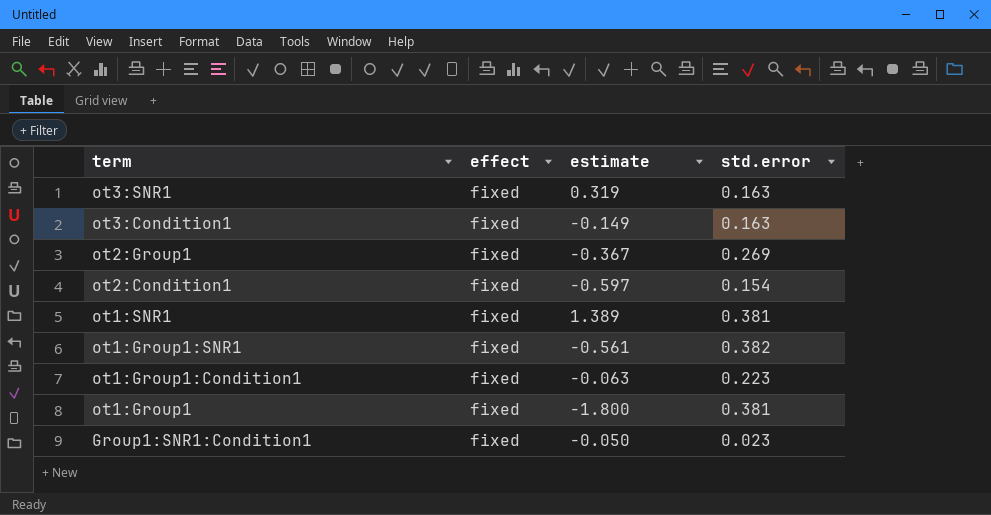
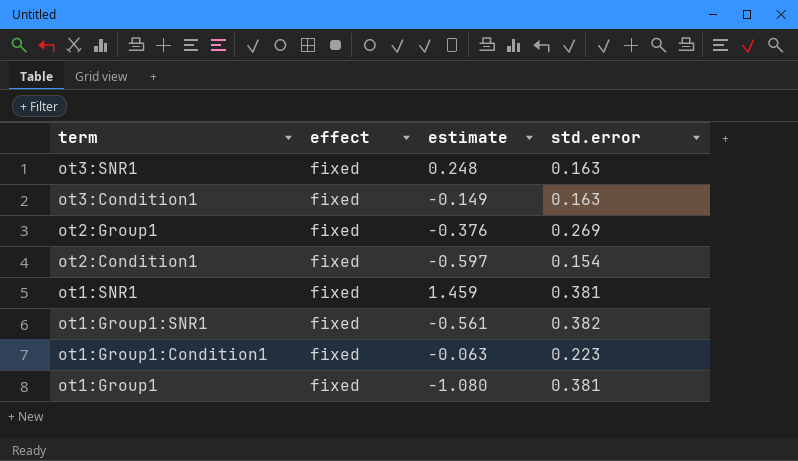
row Group1:SNR1:Condition1: fixed | -0.050 | 0.023 -> none
ot3:SNR1 | estimate: 0.319 -> 0.248
ot2:Group1 | estimate: -0.367 -> -0.376
ot1:SNR1 | estimate: 1.389 -> 1.459
ot1:Group1 | estimate: -1.800 -> -1.080

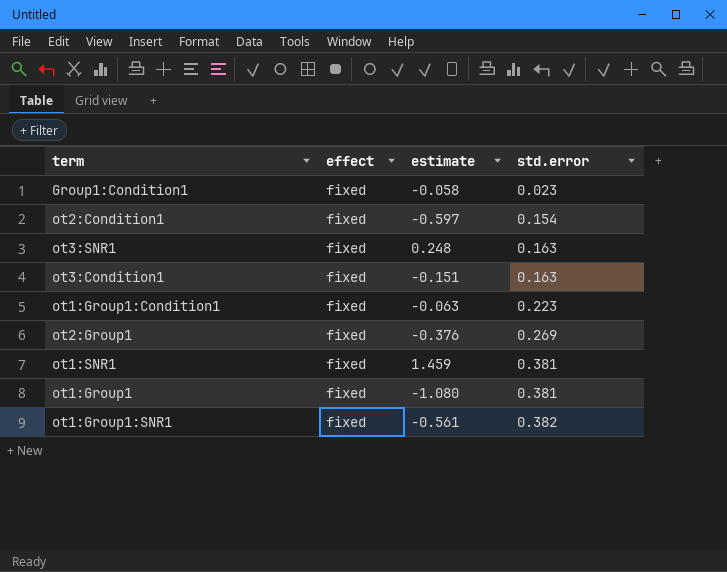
row order: term descending -> std.error ascending
row Group1:Condition1: none -> fixed | -0.058 | 0.023
ot3:Condition1 | estimate: -0.149 -> -0.151

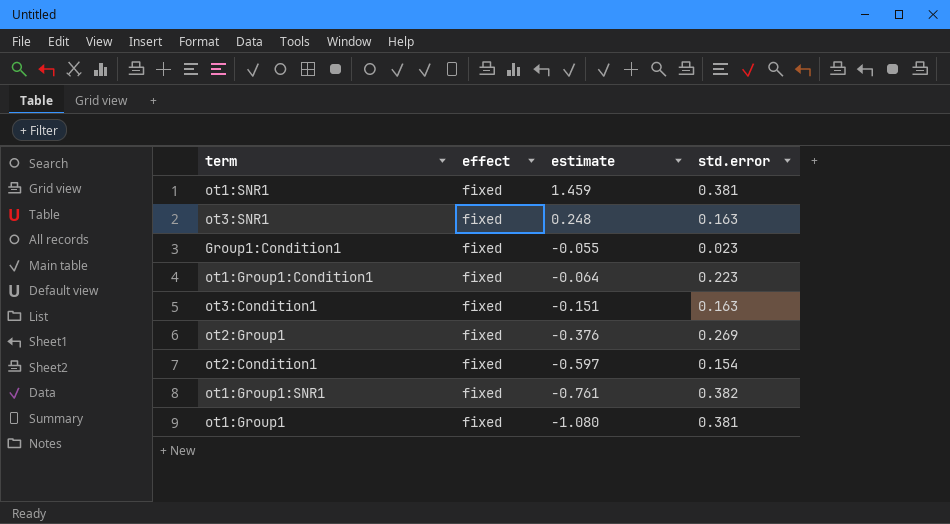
row order: std.error ascending -> estimate descending
Group1:Condition1 | estimate: -0.058 -> -0.055
ot1:Group1:Condition1 | estimate: -0.063 -> -0.064
ot1:Group1:SNR1 | estimate: -0.561 -> -0.761

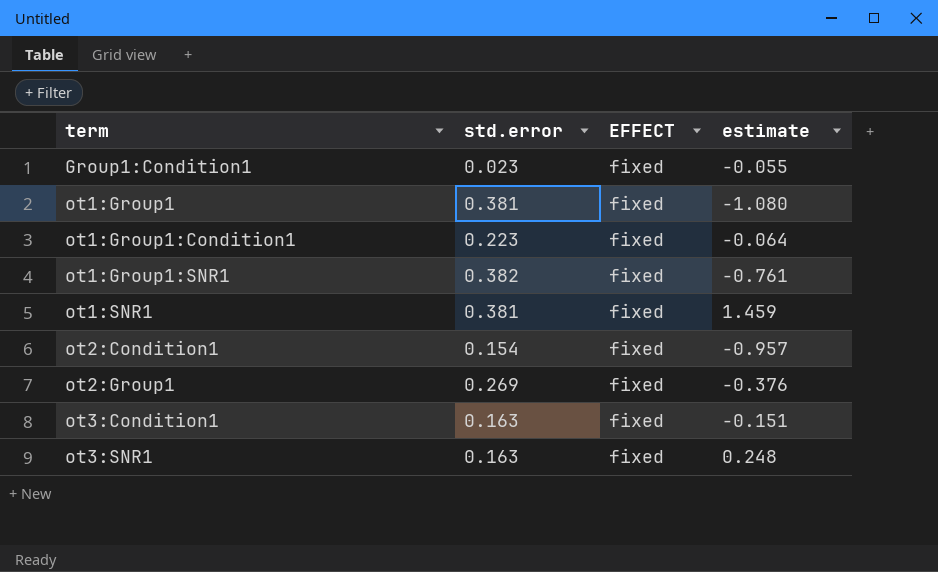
row order: estimate descending -> term ascending
column std.error | position: 4 -> 2
column name: effect -> EFFECT
ot2:Condition1 | estimate: -0.597 -> -0.957

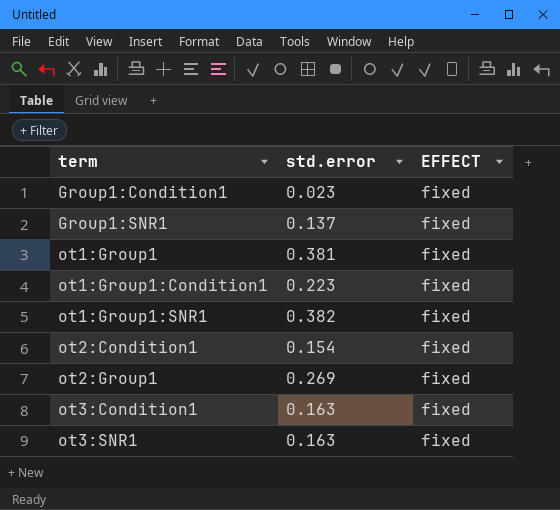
column estimate | position: 4 -> none
row ot1:SNR1: 0.381 | fixed | 1.459 -> none
row Group1:SNR1: none -> 0.137 | fixed

